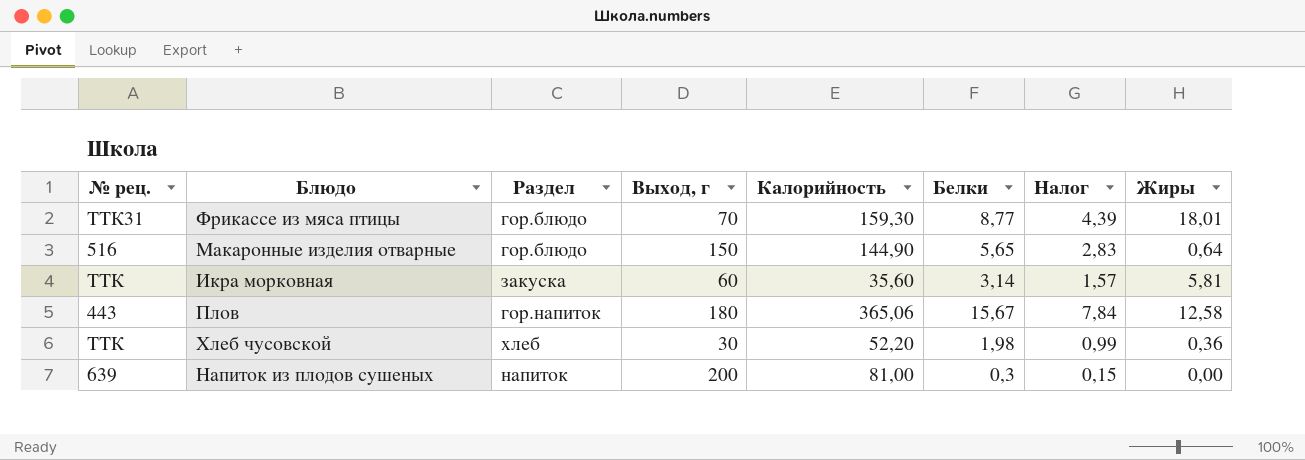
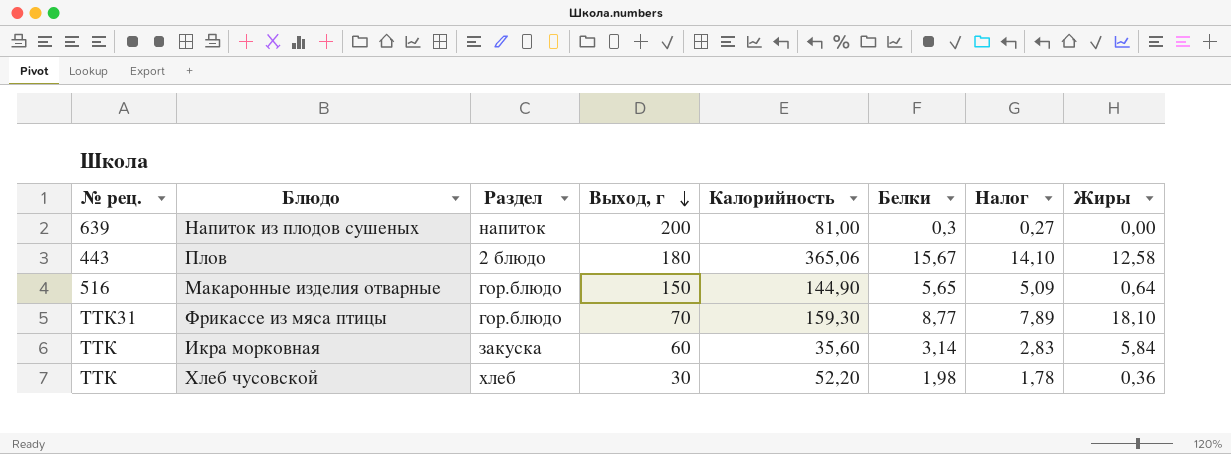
row order: none -> Выход, г descending
column Налог | formula: [Белки] * 0,5 -> [Белки] * 0,9
Плов | Раздел: гор.напиток -> 2 блюдо
Фрикассе из мяса птицы | Жиры: 18,01 -> 18,10
Икра морковная | Жиры: 5,81 -> 5,84

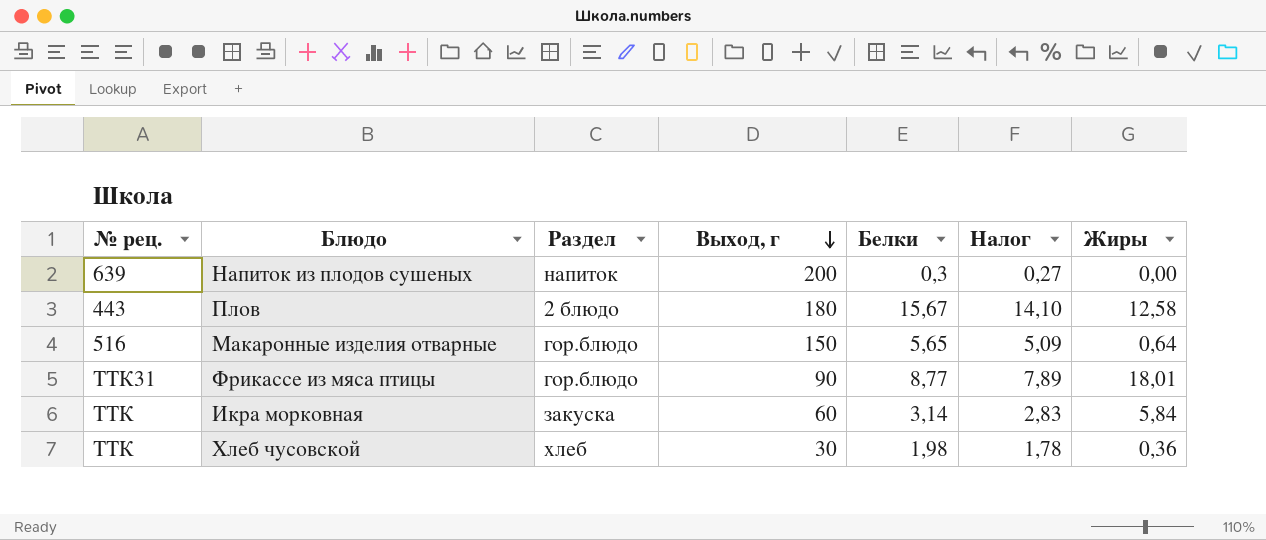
column Калорийность | position: 5 -> none
Фрикассе из мяса птицы | Выход, г: 70 -> 90
Фрикассе из мяса птицы | Жиры: 18,10 -> 18,01

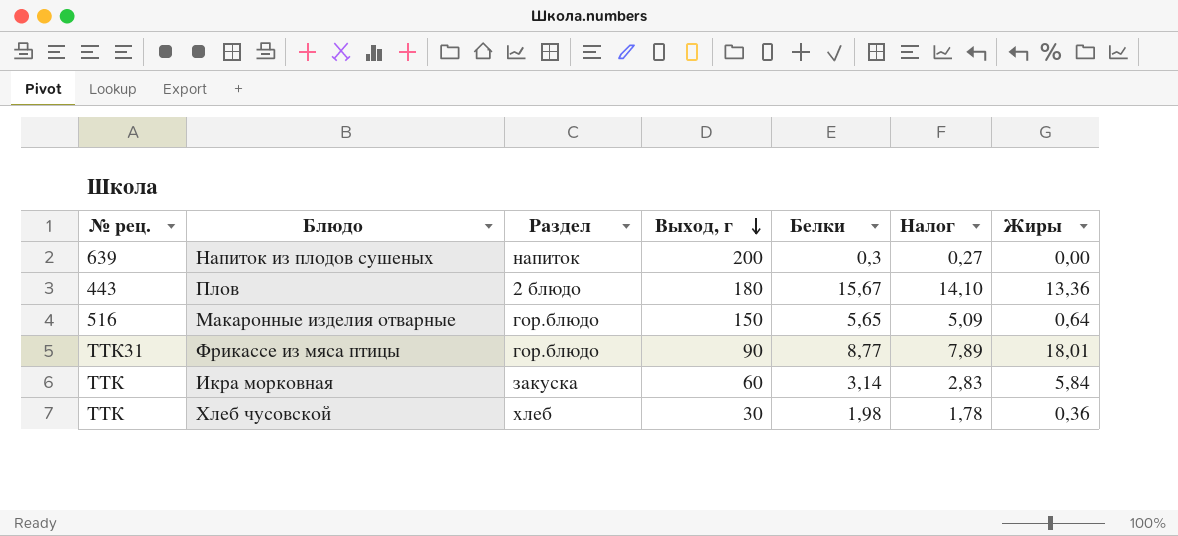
Плов | Жиры: 12,58 -> 13,36

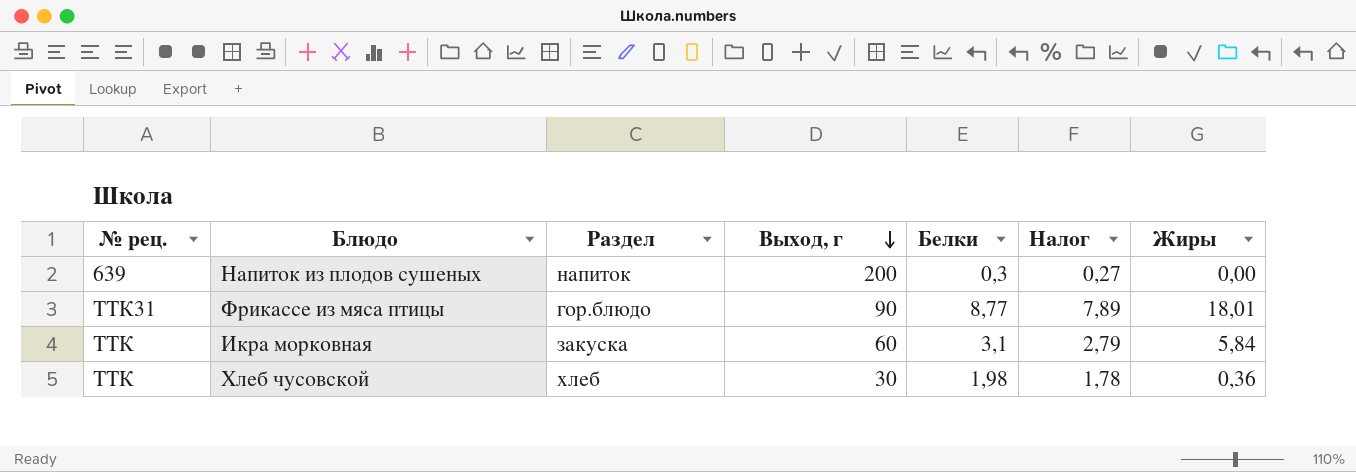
row Плов: 443 | 2 блюдо | 180 | 15,67 | 14,10 | 13,36 -> none
row Макаронные изделия отварные: 516 | гор.блюдо | 150 | 5,65 | 5,09 | 0,64 -> none
Икра морковная | Белки: 3,14 -> 3,1
Икра морковная | Налог: 2,83 -> 2,79

